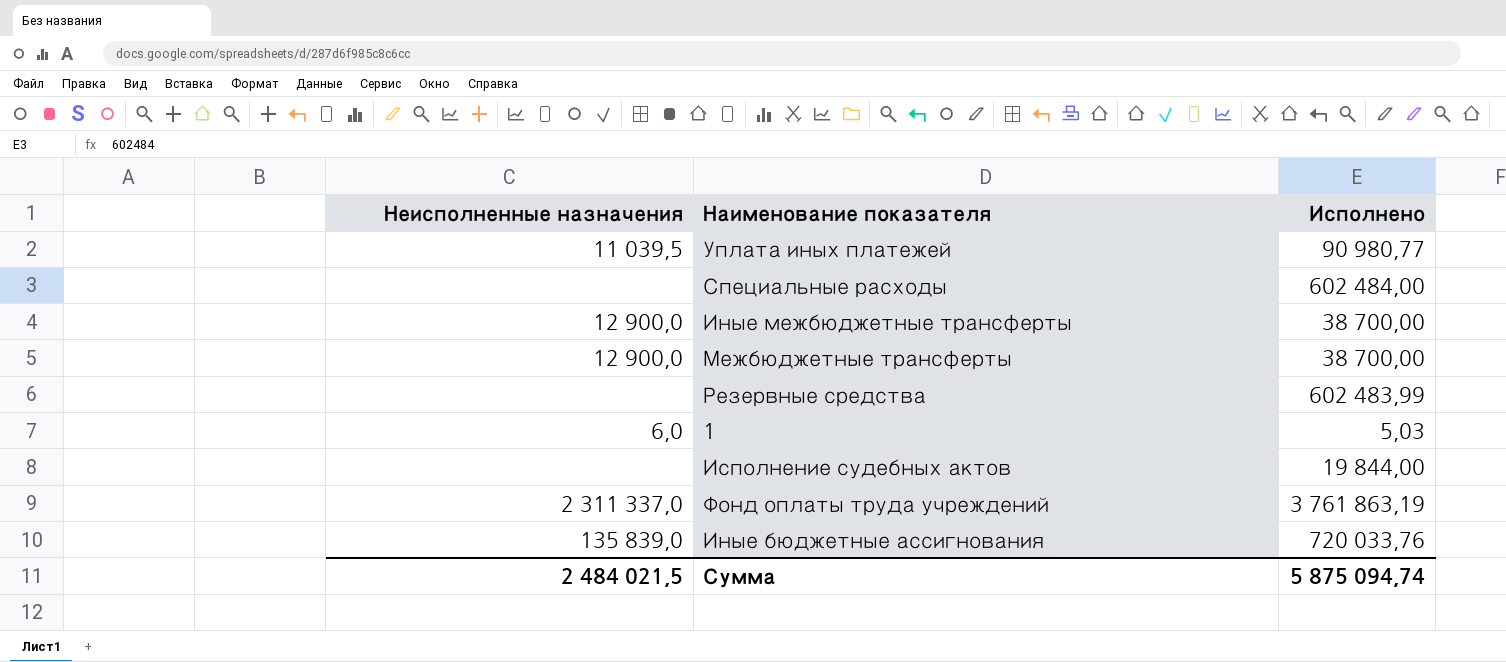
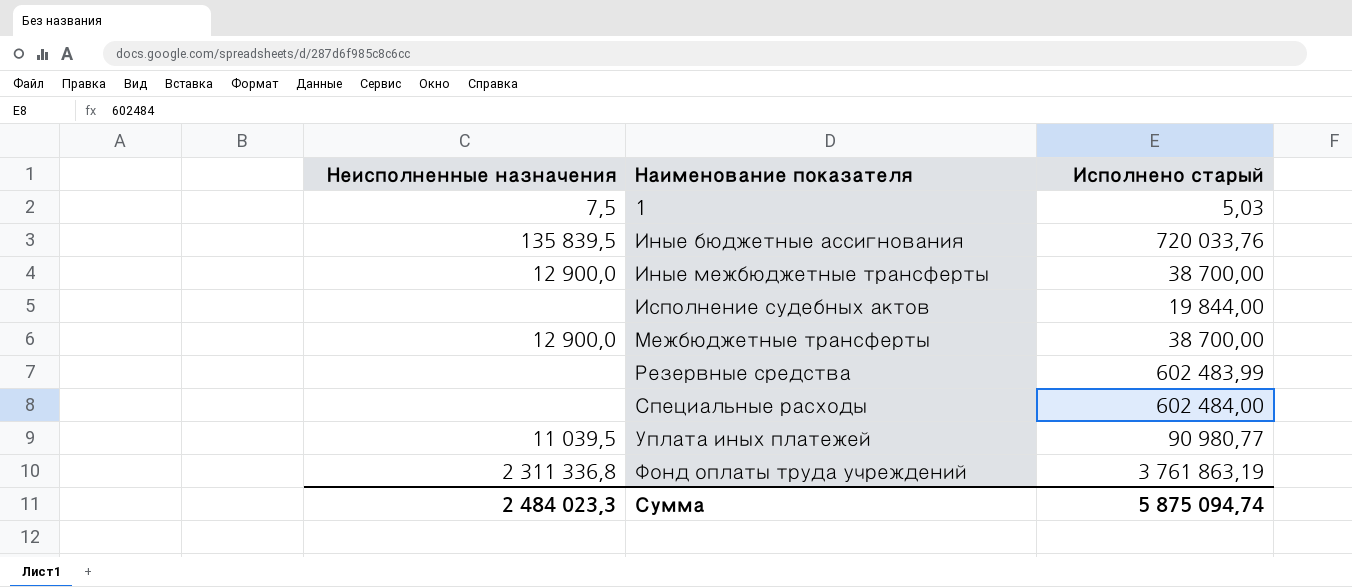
row order: none -> Наименование показателя ascending
column name: Исполнено -> Исполнено старый
1 | Неисполненные назначения: 6,0 -> 7,5
Иные бюджетные ассигнования | Неисполненные назначения: 135 839,0 -> 135 839,5
Фонд оплаты труда учреждений | Неисполненные назначения: 2 311 337,0 -> 2 311 336,8
Сумма | Неисполненные назначения: 2 484 021,5 -> 2 484 023,3

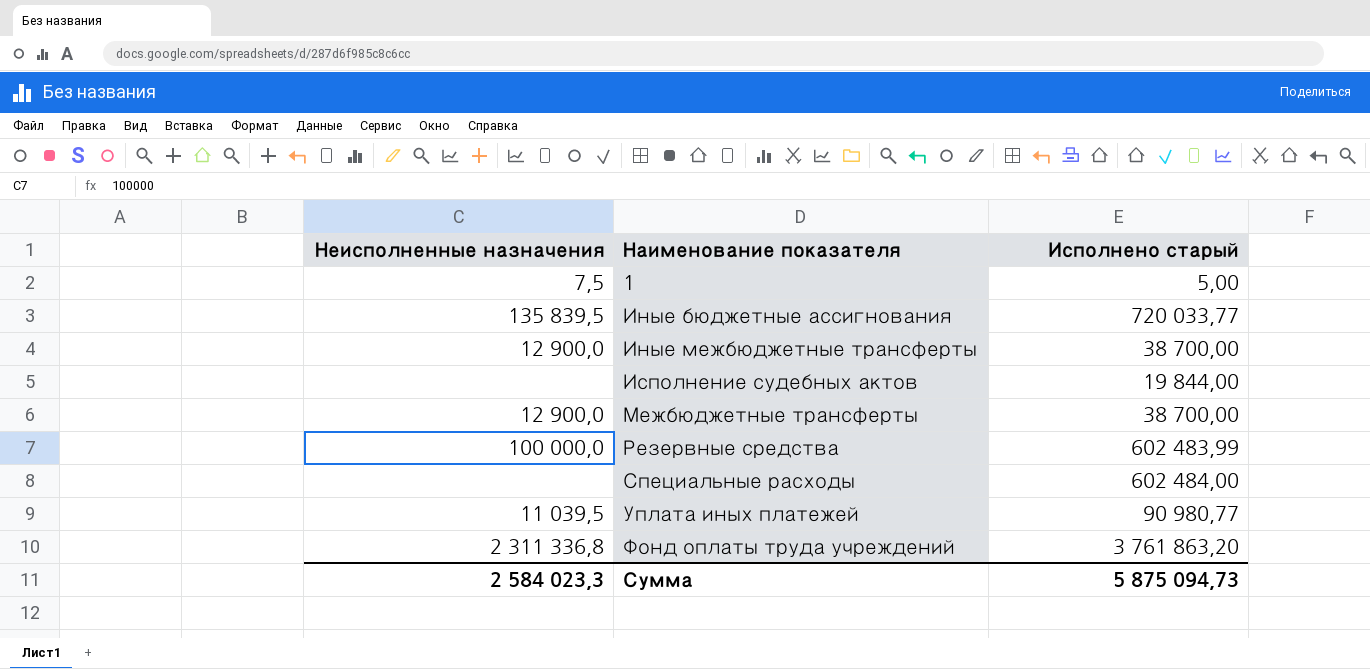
1 | Исполнено старый: 5,03 -> 5,00
Иные бюджетные ассигнования | Исполнено старый: 720 033,76 -> 720 033,77
Резервные средства | Неисполненные назначения: none -> 100 000,0
Фонд оплаты труда учреждений | Исполнено старый: 3 761 863,19 -> 3 761 863,20
Сумма | Неисполненные назначения: 2 484 023,3 -> 2 584 023,3
Сумма | Исполнено старый: 5 875 094,74 -> 5 875 094,73

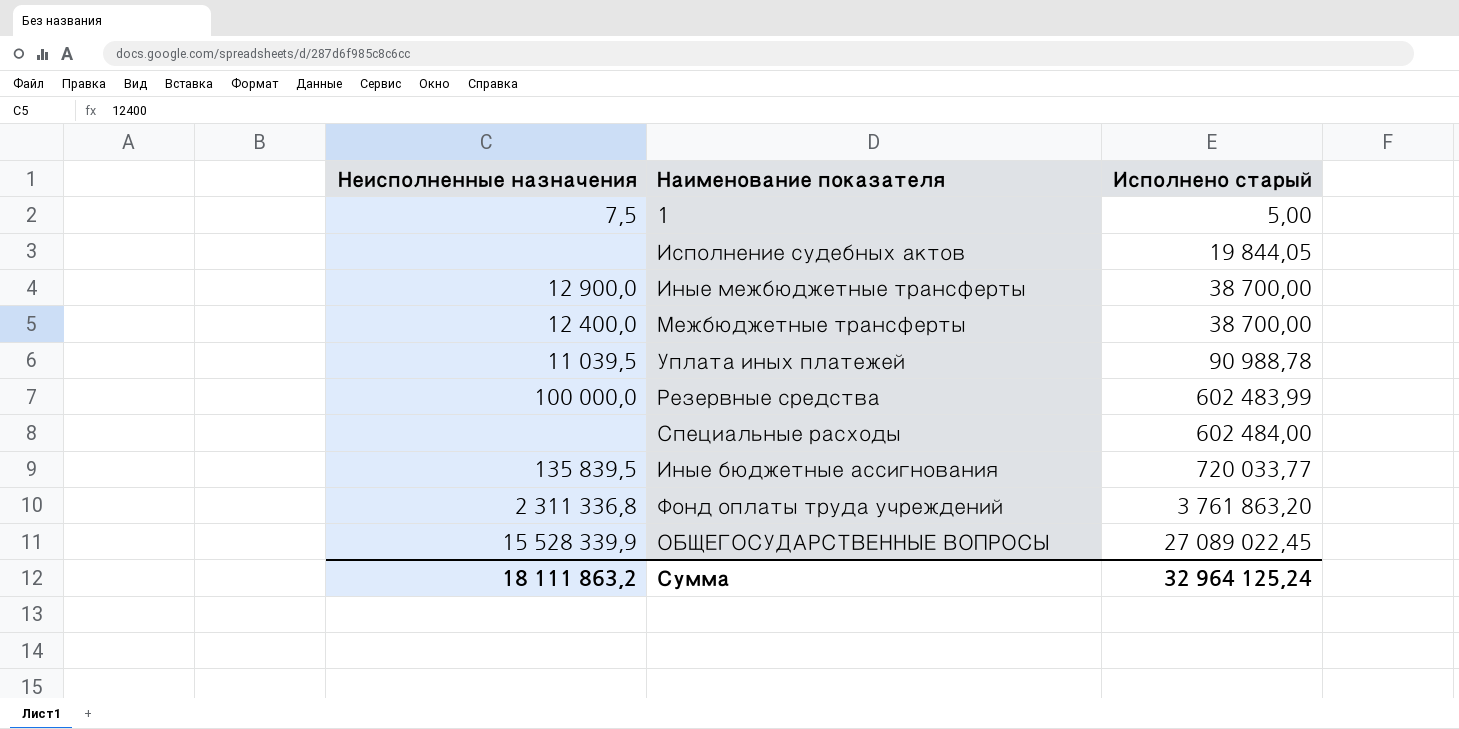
row order: Наименование показателя ascending -> Исполнено старый ascending
Исполнение судебных актов | Исполнено старый: 19 844,00 -> 19 844,05
Межбюджетные трансферты | Неисполненные назначения: 12 900,0 -> 12 400,0
Уплата иных платежей | Исполнено старый: 90 980,77 -> 90 988,78
row ОБЩЕГОСУДАРСТВЕННЫЕ ВОПРОСЫ: none -> 15 528 339,9 | 27 089 022,45
Сумма | Неисполненные назначения: 2 584 023,3 -> 18 111 863,2
Сумма | Исполнено старый: 5 875 094,73 -> 32 964 125,24

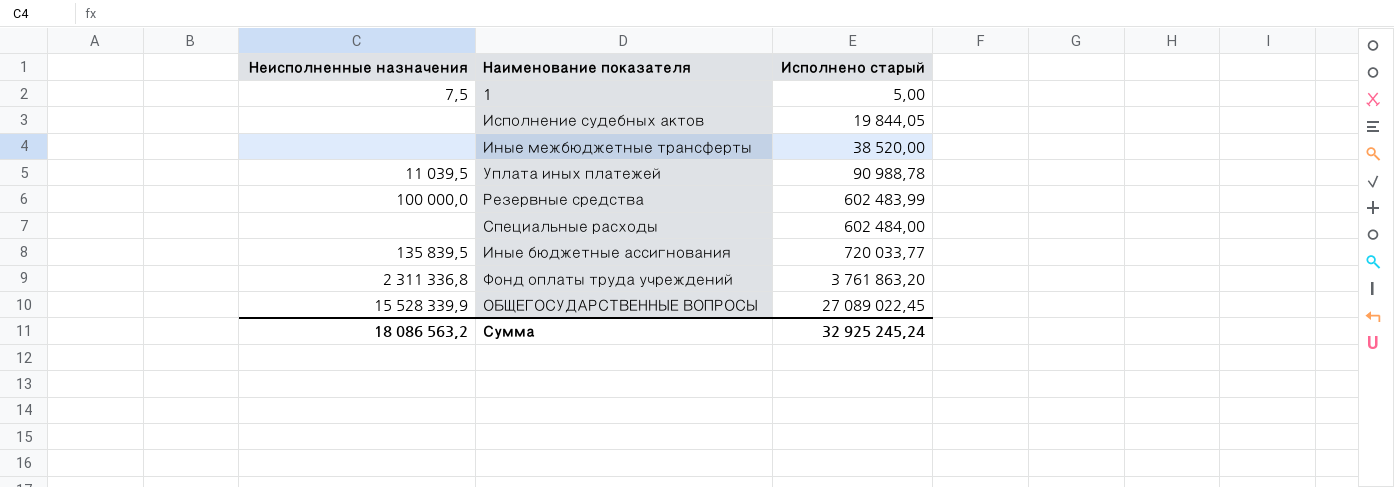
row Межбюджетные трансферты: 12 400,0 | 38 700,00 -> none
Иные межбюджетные трансферты | Неисполненные назначения: 12 900,0 -> none
Иные межбюджетные трансферты | Исполнено старый: 38 700,00 -> 38 520,00
Сумма | Неисполненные назначения: 18 111 863,2 -> 18 086 563,2
Сумма | Исполнено старый: 32 964 125,24 -> 32 925 245,24

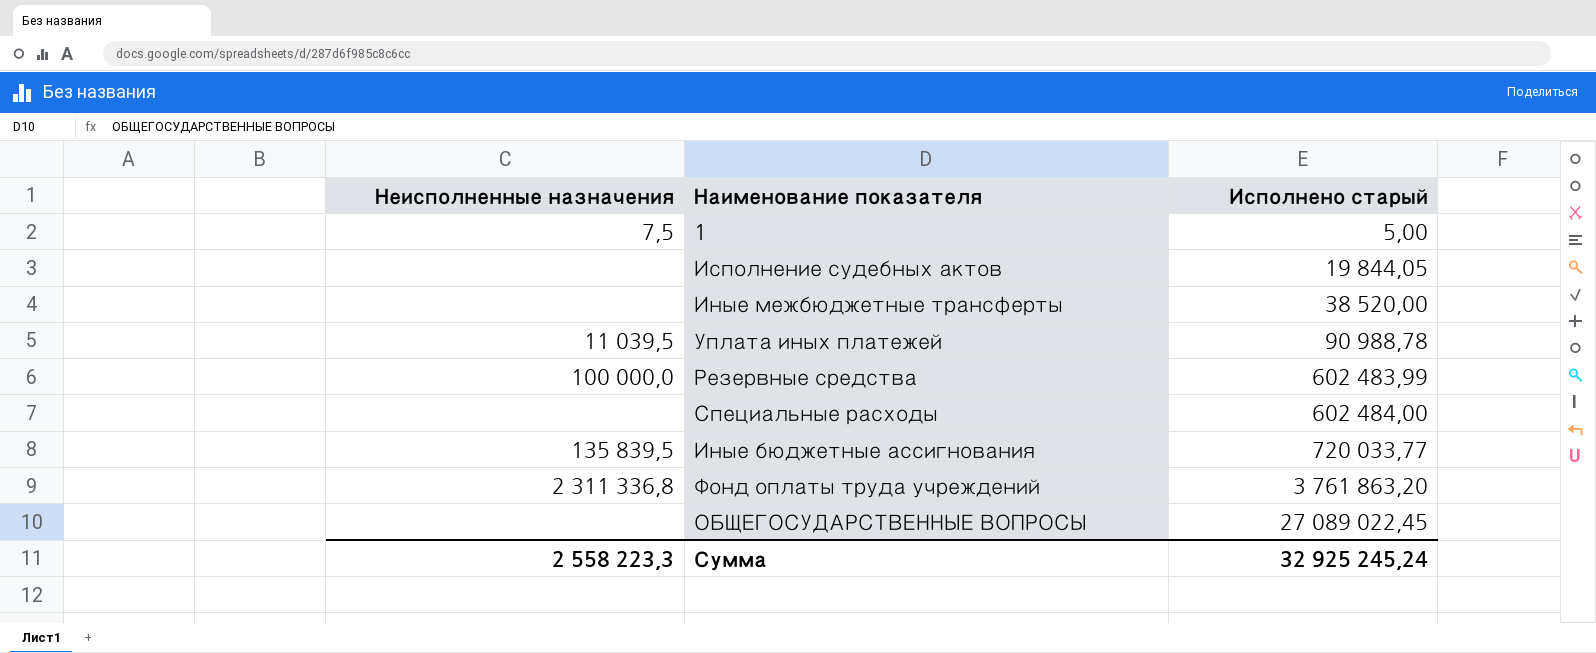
ОБЩЕГОСУДАРСТВЕННЫЕ ВОПРОСЫ | Неисполненные назначения: 15 528 339,9 -> none
Сумма | Неисполненные назначения: 18 086 563,2 -> 2 558 223,3

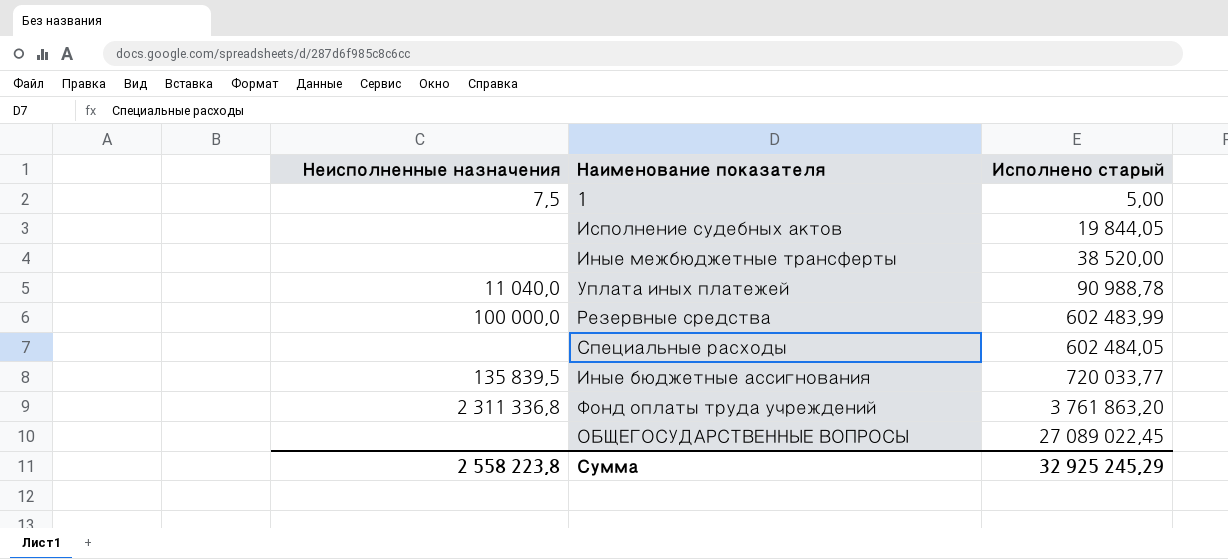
Уплата иных платежей | Неисполненные назначения: 11 039,5 -> 11 040,0
Специальные расходы | Исполнено старый: 602 484,00 -> 602 484,05
Сумма | Неисполненные назначения: 2 558 223,3 -> 2 558 223,8
Сумма | Исполнено старый: 32 925 245,24 -> 32 925 245,29

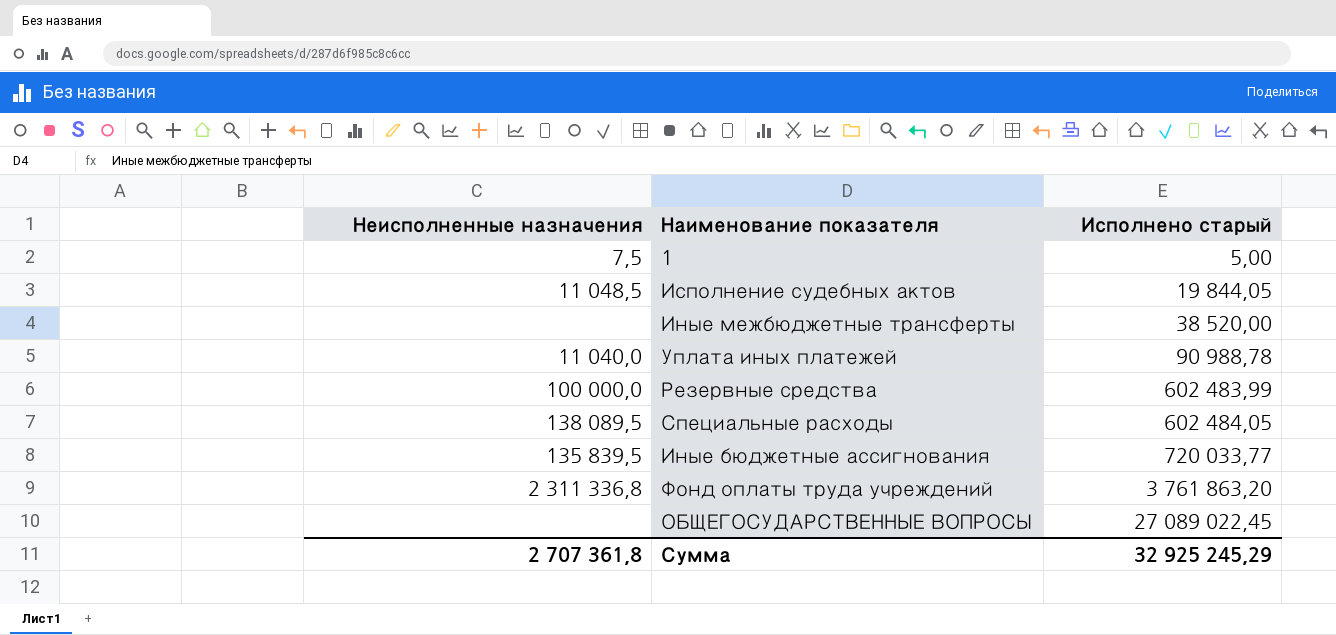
Исполнение судебных актов | Неисполненные назначения: none -> 11 048,5
Специальные расходы | Неисполненные назначения: none -> 138 089,5
Сумма | Неисполненные назначения: 2 558 223,8 -> 2 707 361,8

